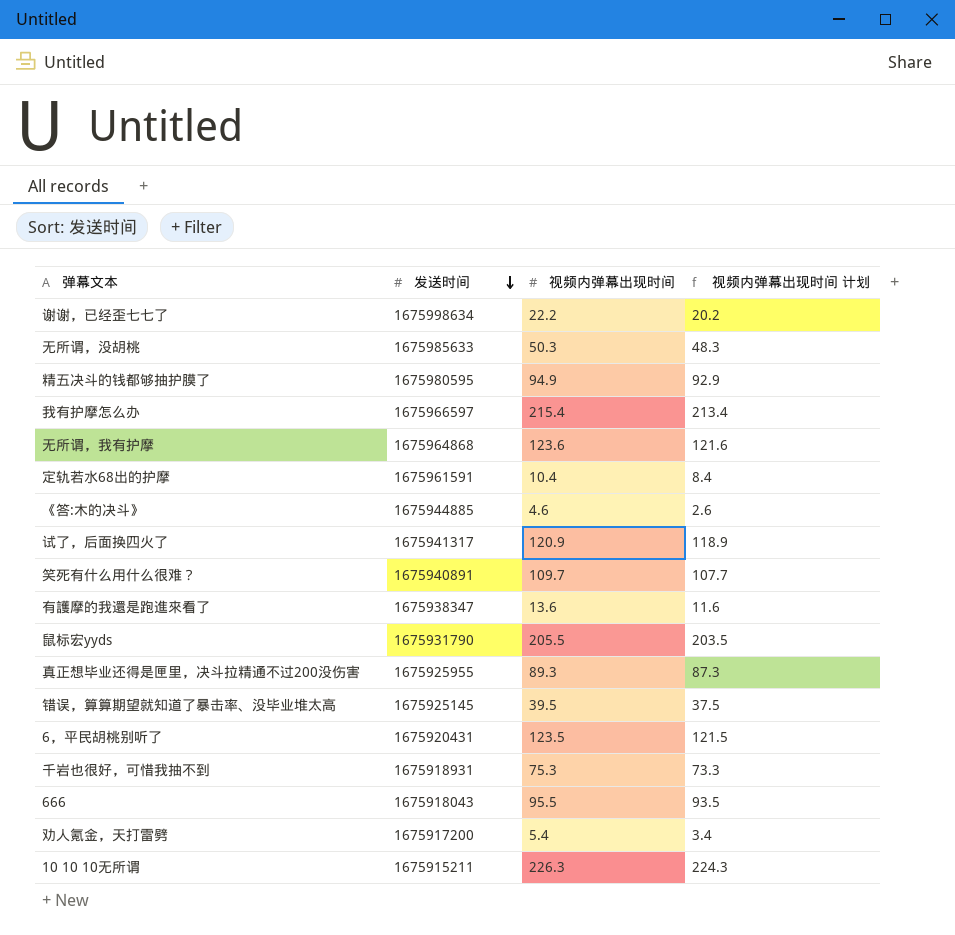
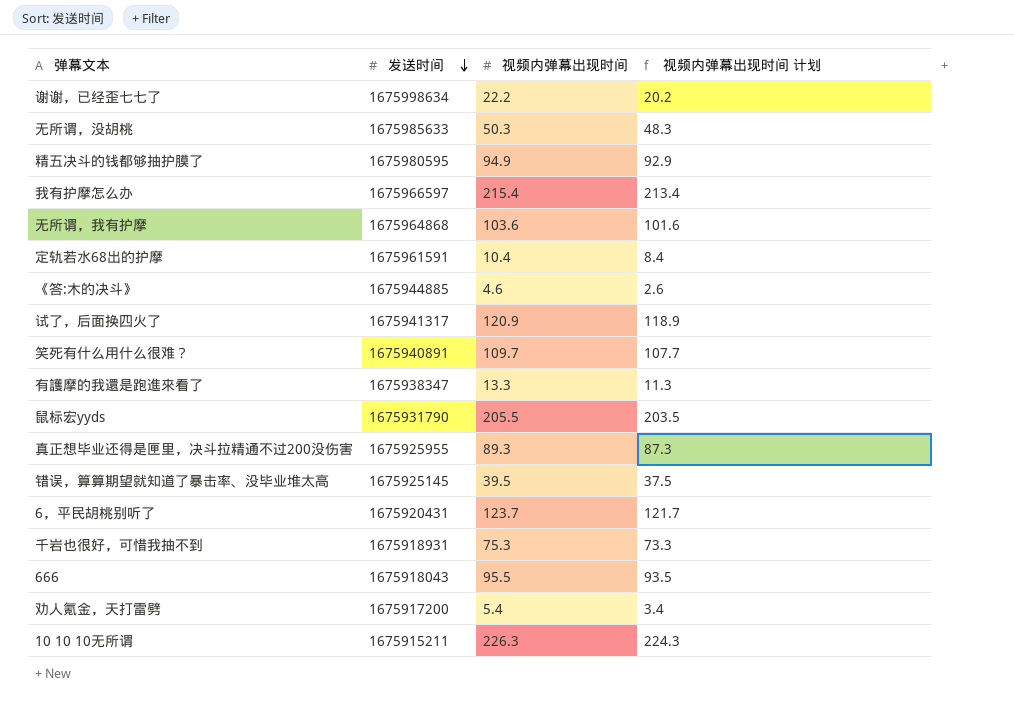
无所谓，我有护摩 | 视频内弹幕出现时间: 123.6 -> 103.6
无所谓，我有护摩 | 视频内弹幕出现时间 计划: 121.6 -> 101.6
有護摩的我還是跑進來看了 | 视频内弹幕出现时间: 13.6 -> 13.3
有護摩的我還是跑進來看了 | 视频内弹幕出现时间 计划: 11.6 -> 11.3
6，平民胡桃别听了 | 视频内弹幕出现时间: 123.5 -> 123.7
6，平民胡桃别听了 | 视频内弹幕出现时间 计划: 121.5 -> 121.7

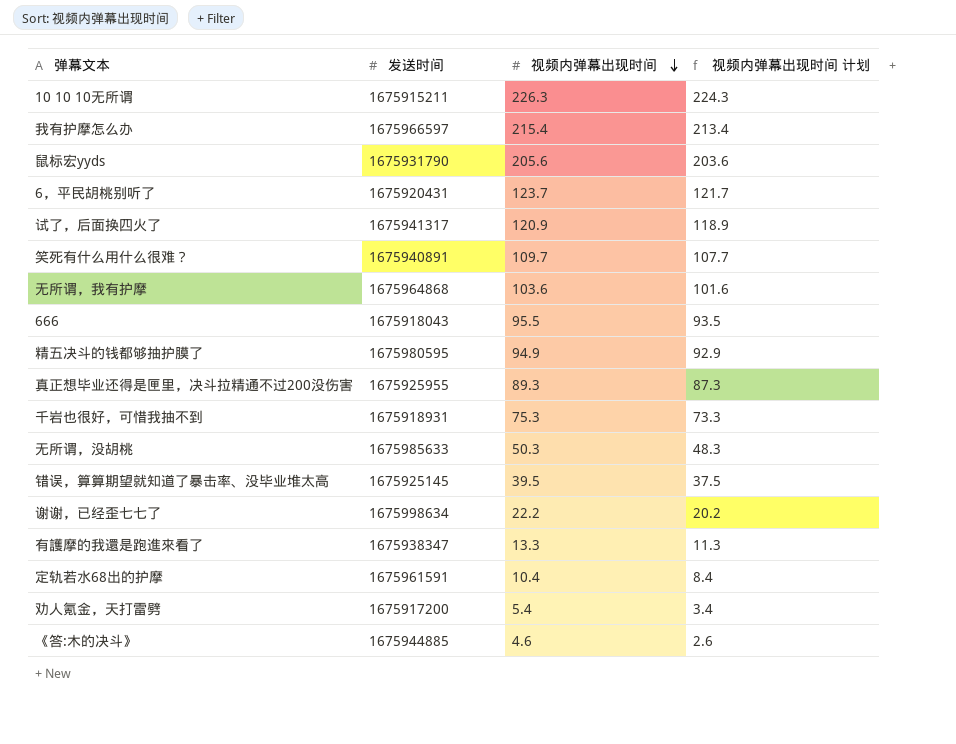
row order: 发送时间 descending -> 视频内弹幕出现时间 descending
鼠标宏yyds | 视频内弹幕出现时间: 205.5 -> 205.6
鼠标宏yyds | 视频内弹幕出现时间 计划: 203.5 -> 203.6

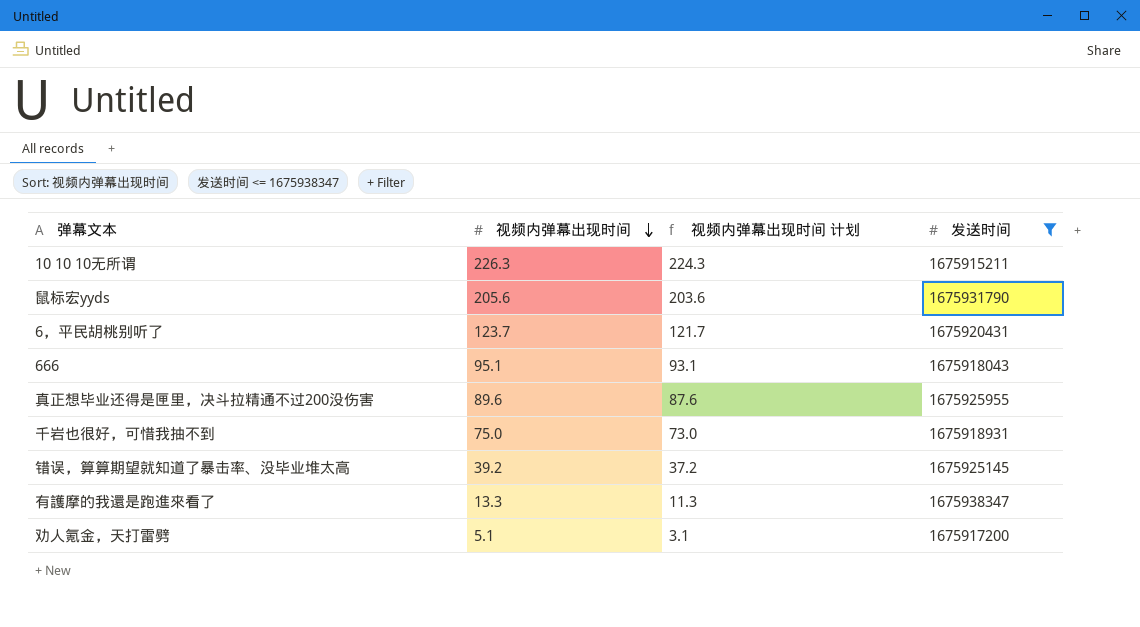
filter: none -> 发送时间 <= 1675938347
column 发送时间 | position: 2 -> 4
666 | 视频内弹幕出现时间: 95.5 -> 95.1
666 | 视频内弹幕出现时间 计划: 93.5 -> 93.1
真正想毕业还得是匣里，决斗拉精通不过200没伤害 | 视频内弹幕出现时间: 89.3 -> 89.6
真正想毕业还得是匣里，决斗拉精通不过200没伤害 | 视频内弹幕出现时间 计划: 87.3 -> 87.6
千岩也很好，可惜我抽不到 | 视频内弹幕出现时间: 75.3 -> 75.0
千岩也很好，可惜我抽不到 | 视频内弹幕出现时间 计划: 73.3 -> 73.0
错误，算算期望就知道了暴击率、没毕业堆太高 | 视频内弹幕出现时间: 39.5 -> 39.2
错误，算算期望就知道了暴击率、没毕业堆太高 | 视频内弹幕出现时间 计划: 37.5 -> 37.2
劝人氪金，天打雷劈 | 视频内弹幕出现时间: 5.4 -> 5.1
劝人氪金，天打雷劈 | 视频内弹幕出现时间 计划: 3.4 -> 3.1

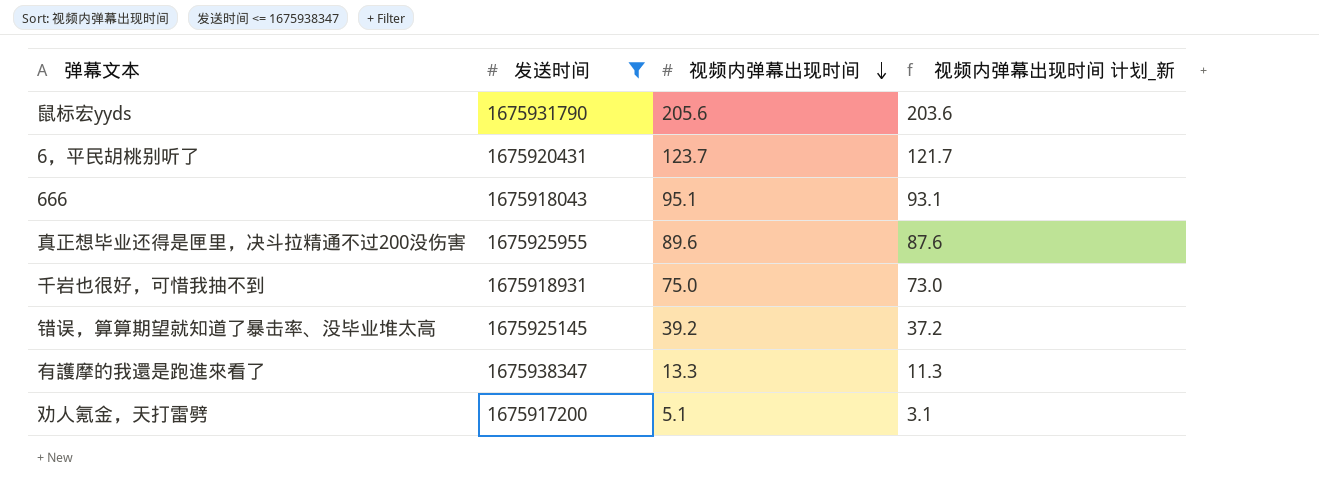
column 发送时间 | position: 4 -> 2
column name: 视频内弹幕出现时间 计划 -> 视频内弹幕出现时间 计划_新
row 10 10 10无所谓: 226.3 | 224.3 | 1675915211 -> none

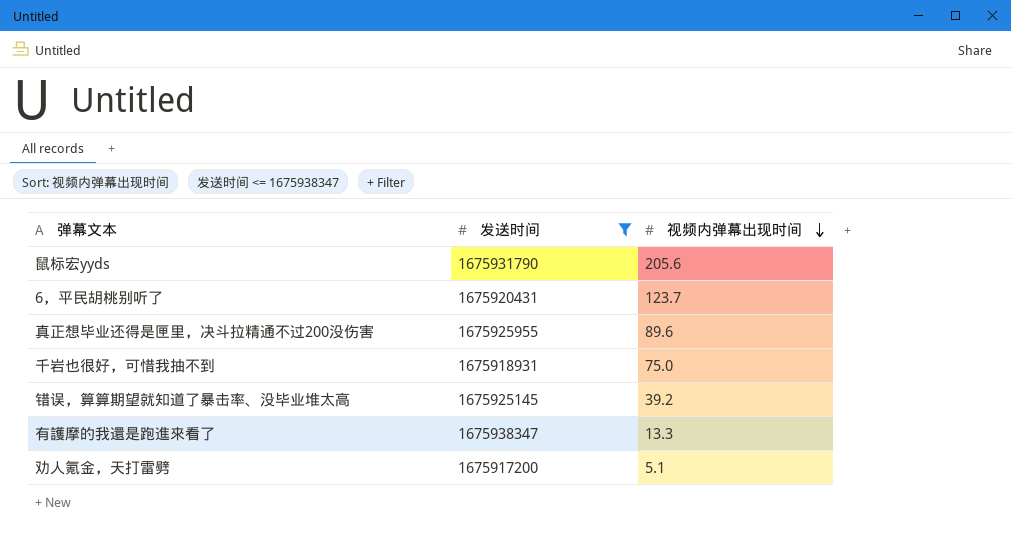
column 视频内弹幕出现时间 计划_新 | formula: [视频内弹幕出现时间] - 2 -> none
row 666: 1675918043 | 95.1 | 93.1 -> none

